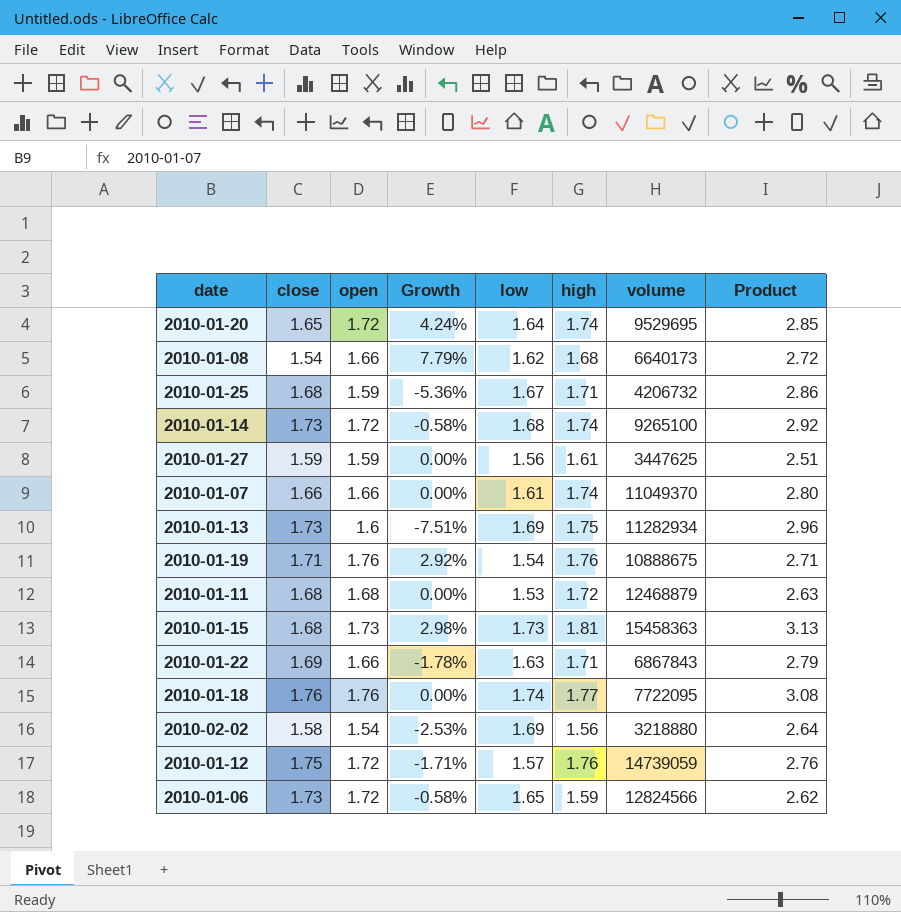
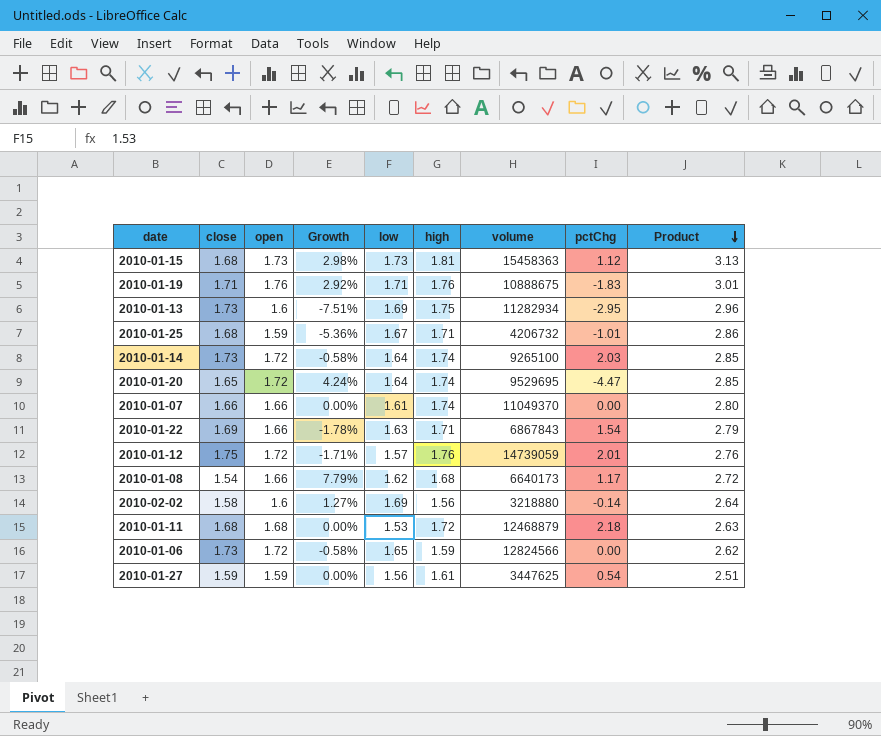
row order: none -> Product descending
column pctChg | position: none -> 8
row 2010-01-18: 1.76 | 1.76 | 0.00% | 1.74 | 1.77 | 7722095 | 3.08 -> none
2010-01-19 | low: 1.54 -> 1.71
2010-01-19 | Product: 2.71 -> 3.01
2010-01-14 | low: 1.68 -> 1.64
2010-01-14 | Product: 2.92 -> 2.85
2010-02-02 | open: 1.54 -> 1.6
2010-02-02 | Growth: -2.53% -> 1.27%

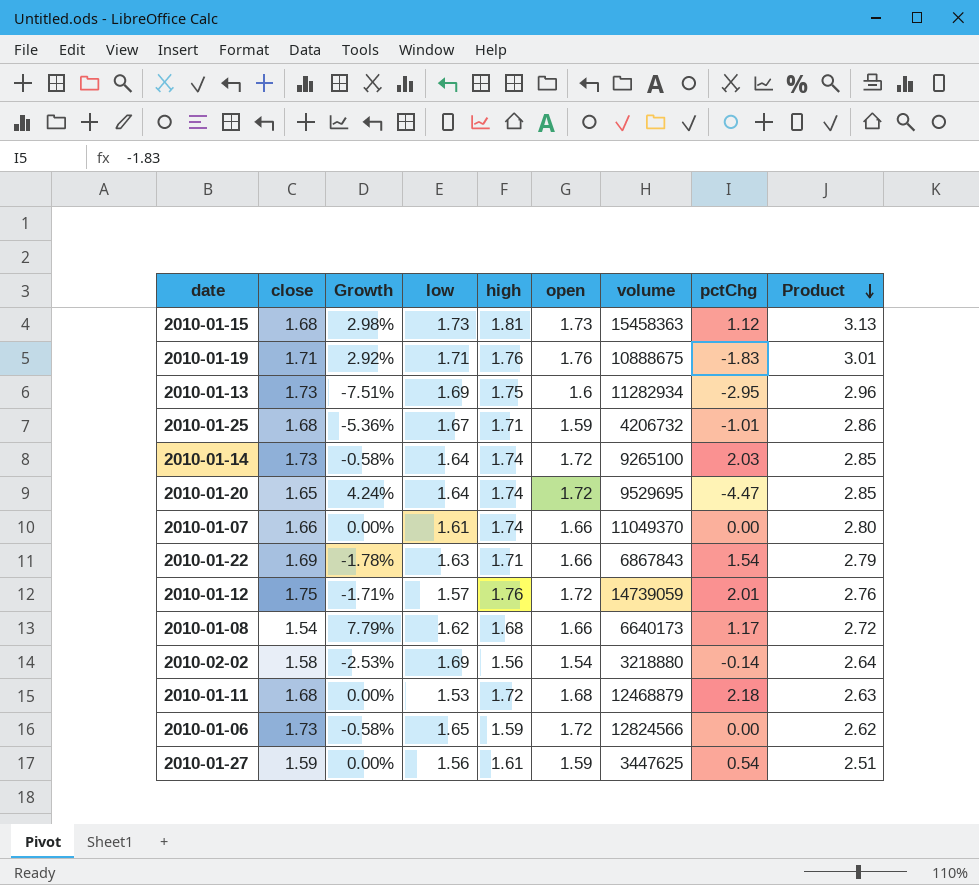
column open | position: 3 -> 6
2010-02-02 | Growth: 1.27% -> -2.53%
2010-02-02 | open: 1.6 -> 1.54

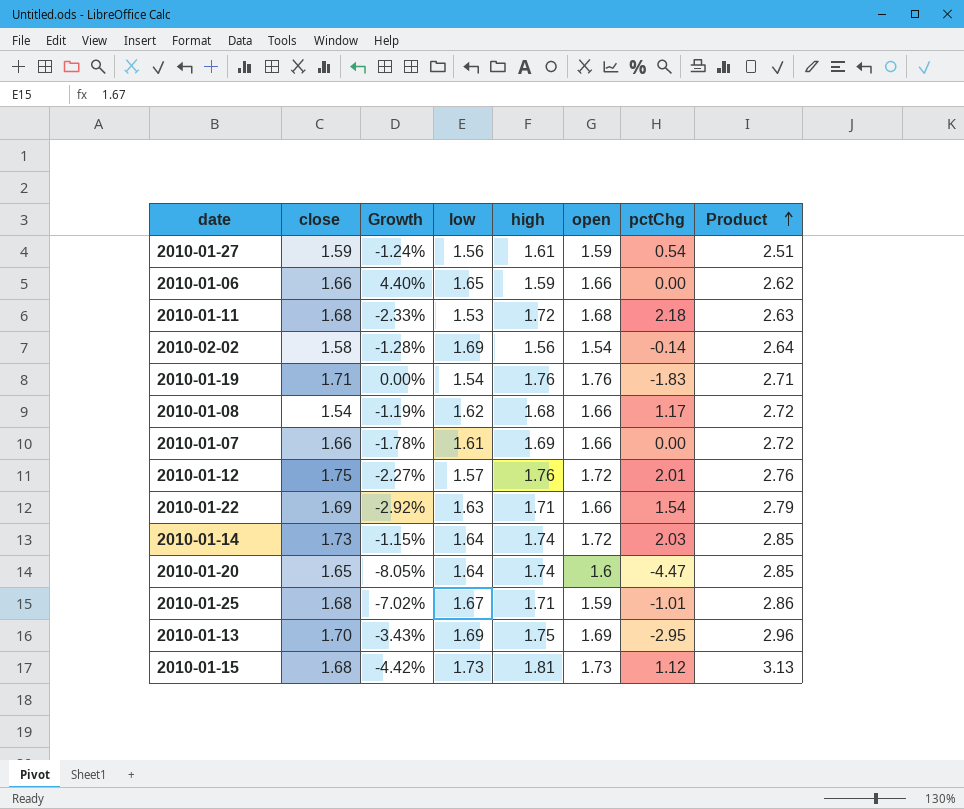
row order: Product descending -> Product ascending
column volume | position: 7 -> none
column Growth | formula: ([open] - [close]) / [close] -> ([open] - [high]) / [high]
2010-01-06 | close: 1.73 -> 1.66
2010-01-06 | open: 1.72 -> 1.66
2010-01-19 | low: 1.71 -> 1.54
2010-01-19 | Product: 3.01 -> 2.71
2010-01-07 | high: 1.74 -> 1.69
2010-01-07 | Product: 2.80 -> 2.72
2010-01-20 | open: 1.72 -> 1.6
2010-01-13 | close: 1.73 -> 1.70
2010-01-13 | open: 1.6 -> 1.69

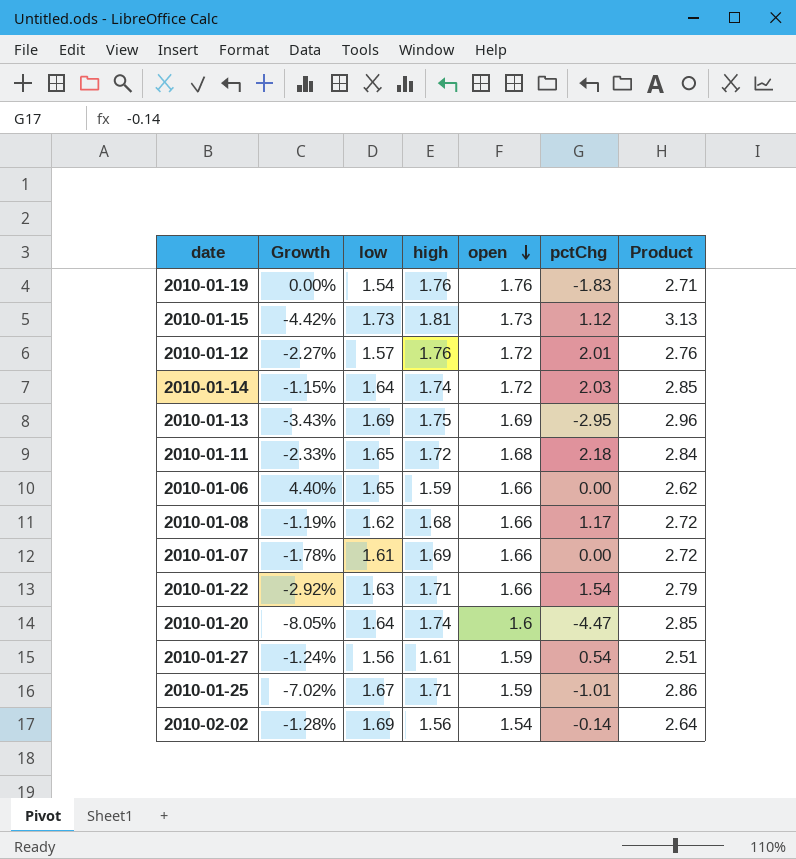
row order: Product ascending -> open descending
column close | position: 2 -> none
2010-01-11 | low: 1.53 -> 1.65
2010-01-11 | Product: 2.63 -> 2.84

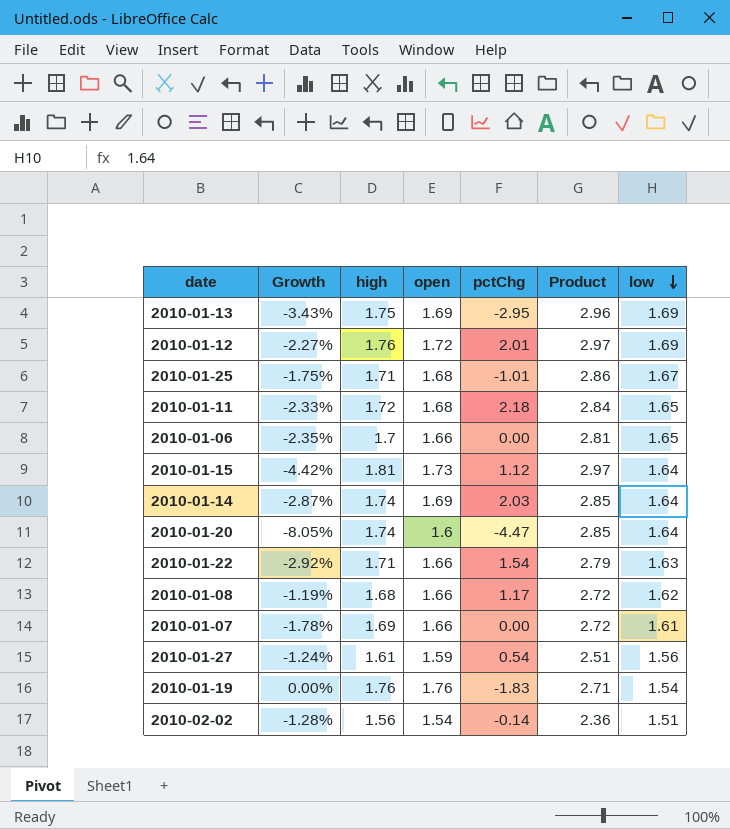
row order: open descending -> low descending
column low | position: 3 -> 7
2010-01-12 | Product: 2.76 -> 2.97
2010-01-12 | low: 1.57 -> 1.69
2010-01-25 | Growth: -7.02% -> -1.75%
2010-01-25 | open: 1.59 -> 1.68
2010-01-06 | Growth: 4.40% -> -2.35%
2010-01-06 | high: 1.59 -> 1.7
2010-01-06 | Product: 2.62 -> 2.81
2010-01-15 | Product: 3.13 -> 2.97
2010-01-15 | low: 1.73 -> 1.64
2010-01-14 | Growth: -1.15% -> -2.87%
2010-01-14 | open: 1.72 -> 1.69
2010-02-02 | Product: 2.64 -> 2.36
2010-02-02 | low: 1.69 -> 1.51

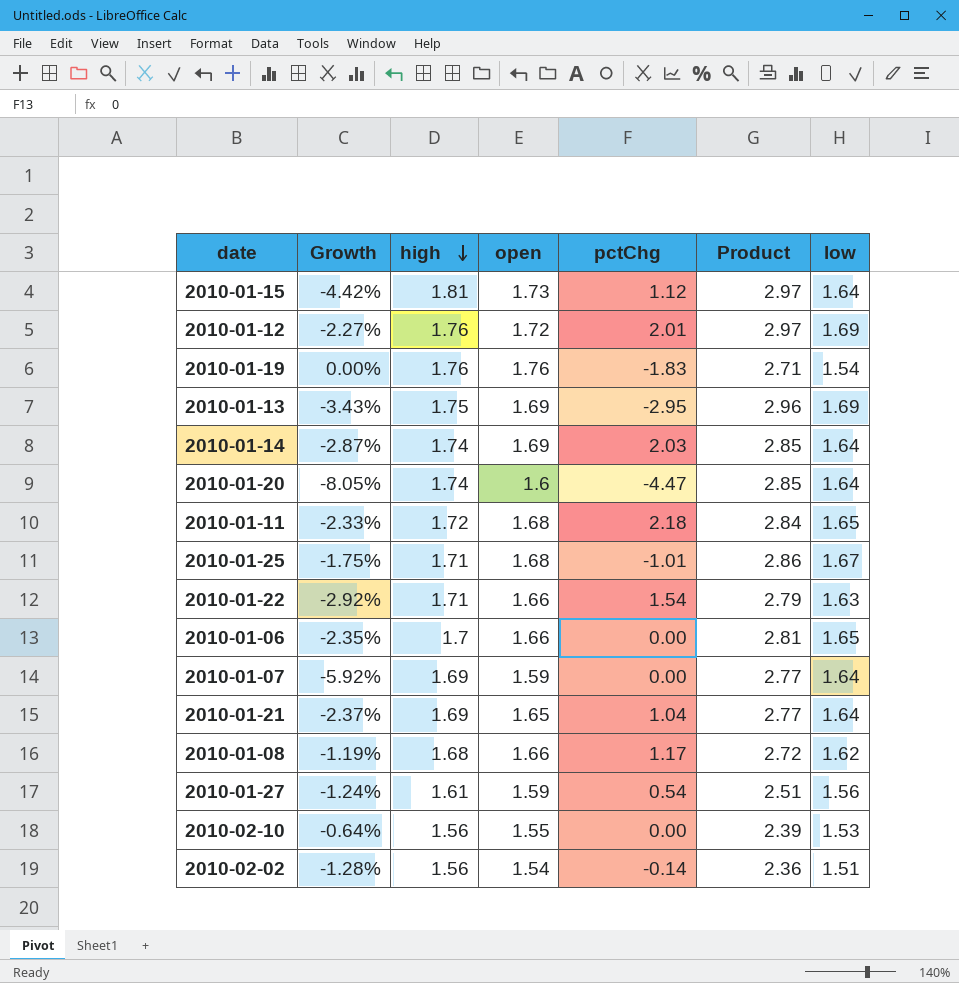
row order: low descending -> high descending
2010-01-07 | Growth: -1.78% -> -5.92%
2010-01-07 | open: 1.66 -> 1.59
2010-01-07 | Product: 2.72 -> 2.77
2010-01-07 | low: 1.61 -> 1.64
row 2010-01-21: none -> -2.37% | 1.69 | 1.65 | 1.04 | 2.77 | 1.64
row 2010-02-10: none -> -0.64% | 1.56 | 1.55 | 0.00 | 2.39 | 1.53

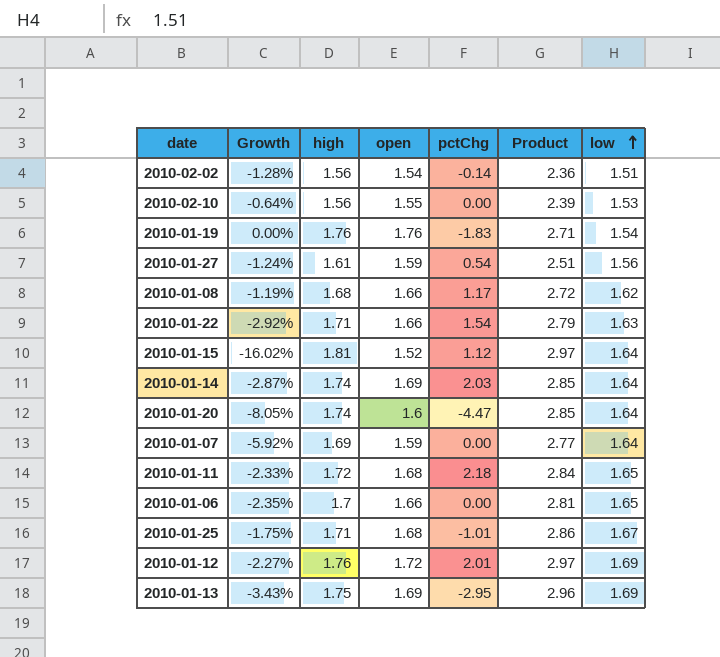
row order: high descending -> low ascending
row 2010-01-21: -2.37% | 1.69 | 1.65 | 1.04 | 2.77 | 1.64 -> none
2010-01-15 | Growth: -4.42% -> -16.02%
2010-01-15 | open: 1.73 -> 1.52

